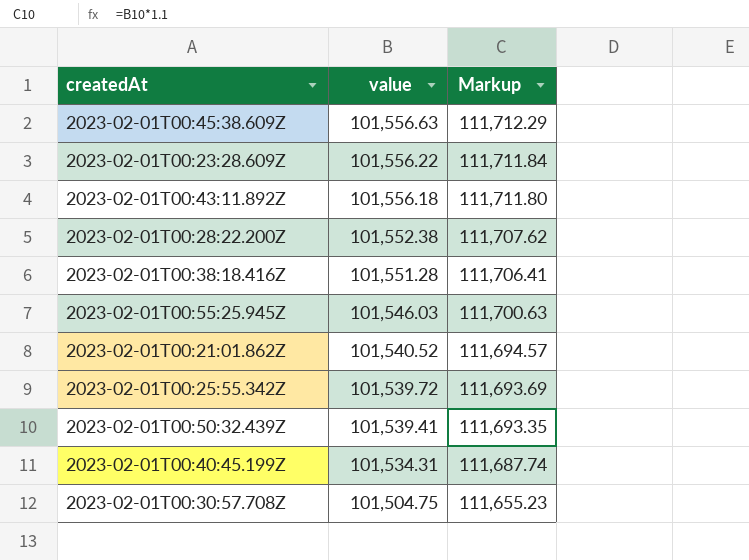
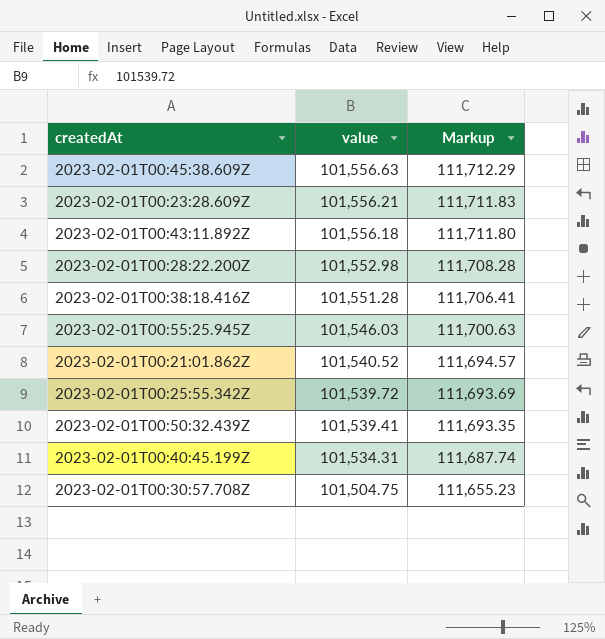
2023-02-01T00:23:28.609Z | value: 101,556.22 -> 101,556.21
2023-02-01T00:23:28.609Z | Markup: 111,711.84 -> 111,711.83
2023-02-01T00:28:22.200Z | value: 101,552.38 -> 101,552.98
2023-02-01T00:28:22.200Z | Markup: 111,707.62 -> 111,708.28

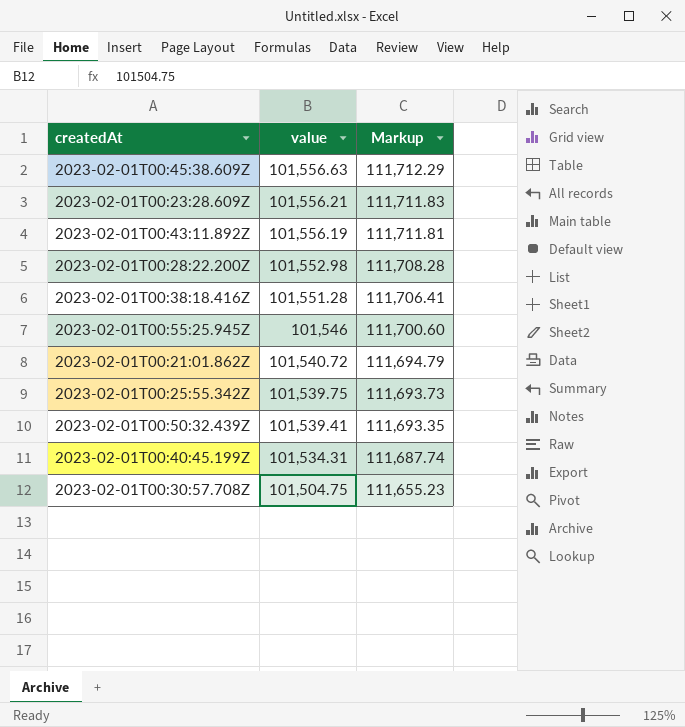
2023-02-01T00:43:11.892Z | value: 101,556.18 -> 101,556.19
2023-02-01T00:43:11.892Z | Markup: 111,711.80 -> 111,711.81
2023-02-01T00:55:25.945Z | value: 101,546.03 -> 101,546
2023-02-01T00:55:25.945Z | Markup: 111,700.63 -> 111,700.60
2023-02-01T00:21:01.862Z | value: 101,540.52 -> 101,540.72
2023-02-01T00:21:01.862Z | Markup: 111,694.57 -> 111,694.79
2023-02-01T00:25:55.342Z | value: 101,539.72 -> 101,539.75
2023-02-01T00:25:55.342Z | Markup: 111,693.69 -> 111,693.73

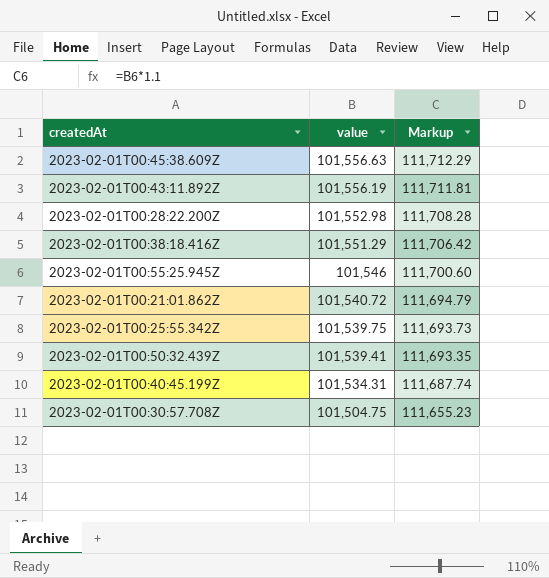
row 2023-02-01T00:23:28.609Z: 101,556.21 | 111,711.83 -> none
2023-02-01T00:38:18.416Z | value: 101,551.28 -> 101,551.29
2023-02-01T00:38:18.416Z | Markup: 111,706.41 -> 111,706.42

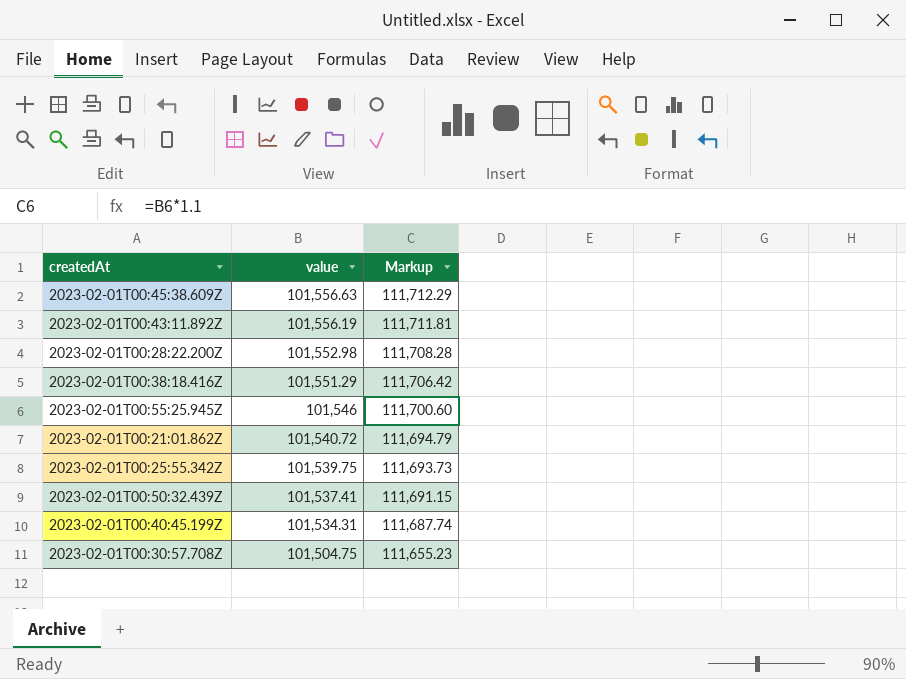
2023-02-01T00:50:32.439Z | value: 101,539.41 -> 101,537.41
2023-02-01T00:50:32.439Z | Markup: 111,693.35 -> 111,691.15

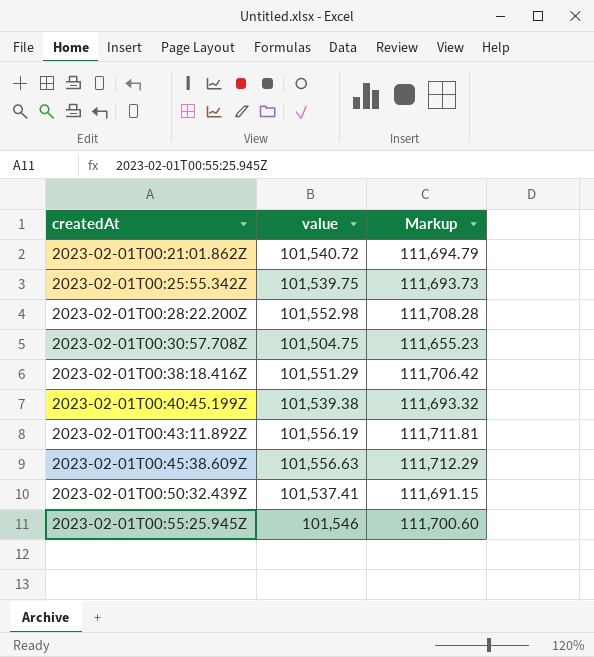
row order: value descending -> createdAt ascending
2023-02-01T00:40:45.199Z | value: 101,534.31 -> 101,539.38
2023-02-01T00:40:45.199Z | Markup: 111,687.74 -> 111,693.32

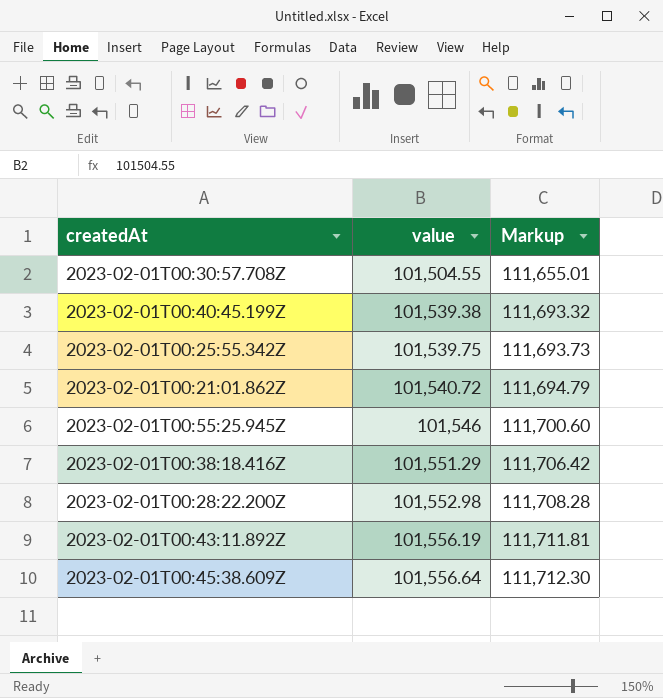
row order: createdAt ascending -> value ascending
row 2023-02-01T00:50:32.439Z: 101,537.41 | 111,691.15 -> none
2023-02-01T00:30:57.708Z | value: 101,504.75 -> 101,504.55
2023-02-01T00:30:57.708Z | Markup: 111,655.23 -> 111,655.01
2023-02-01T00:45:38.609Z | value: 101,556.63 -> 101,556.64
2023-02-01T00:45:38.609Z | Markup: 111,712.29 -> 111,712.30

